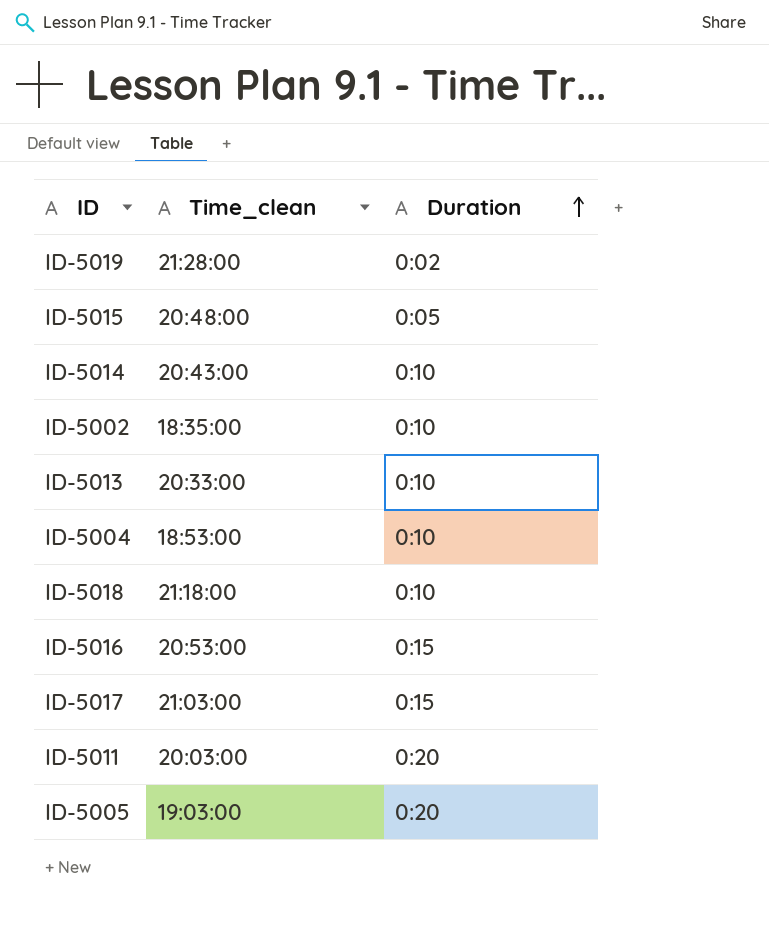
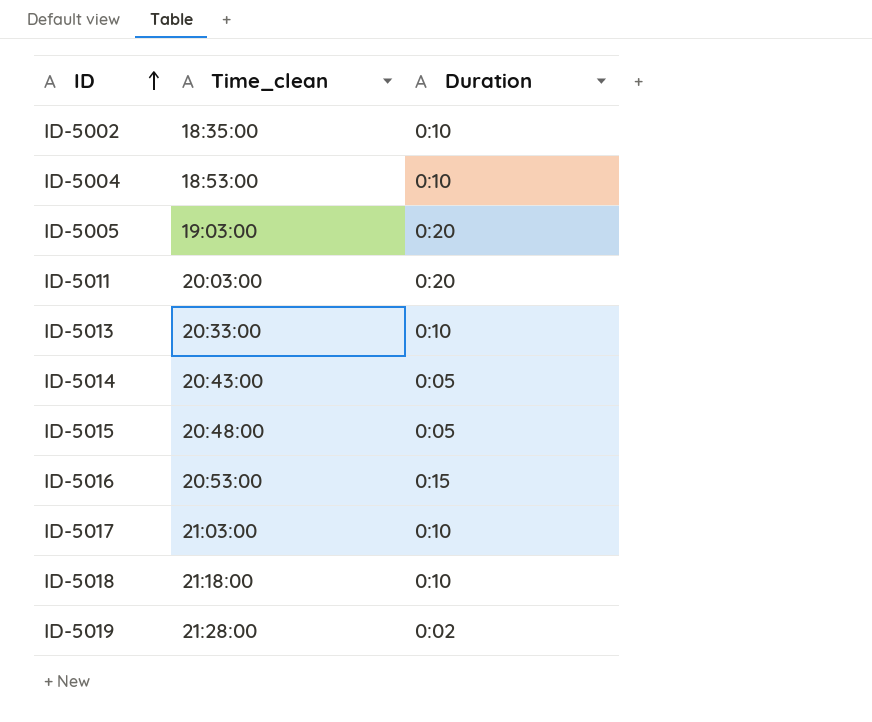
row order: Duration ascending -> ID ascending
ID-5014 | Duration: 0:10 -> 0:05
ID-5017 | Duration: 0:15 -> 0:10

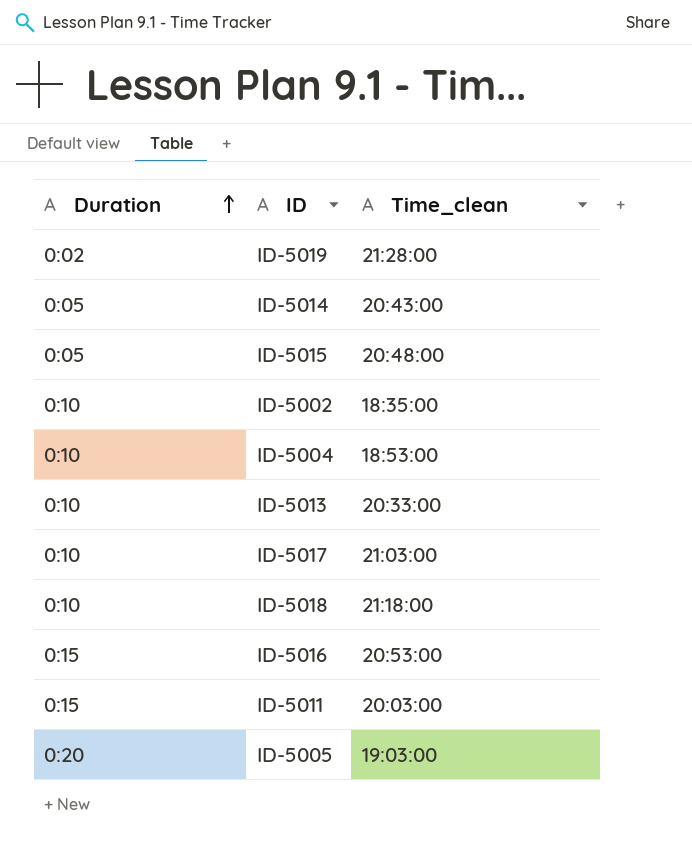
row order: ID ascending -> Duration ascending
column Duration | position: 3 -> 1
ID-5011 | Duration: 0:20 -> 0:15

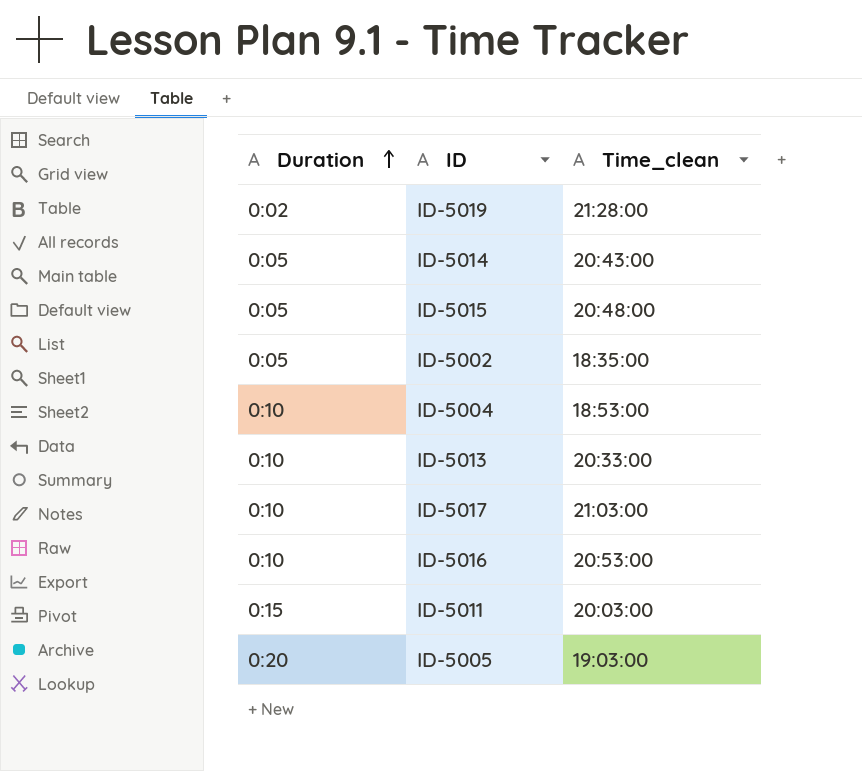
row ID-5018: 0:10 | 21:18:00 -> none
ID-5002 | Duration: 0:10 -> 0:05
ID-5016 | Duration: 0:15 -> 0:10

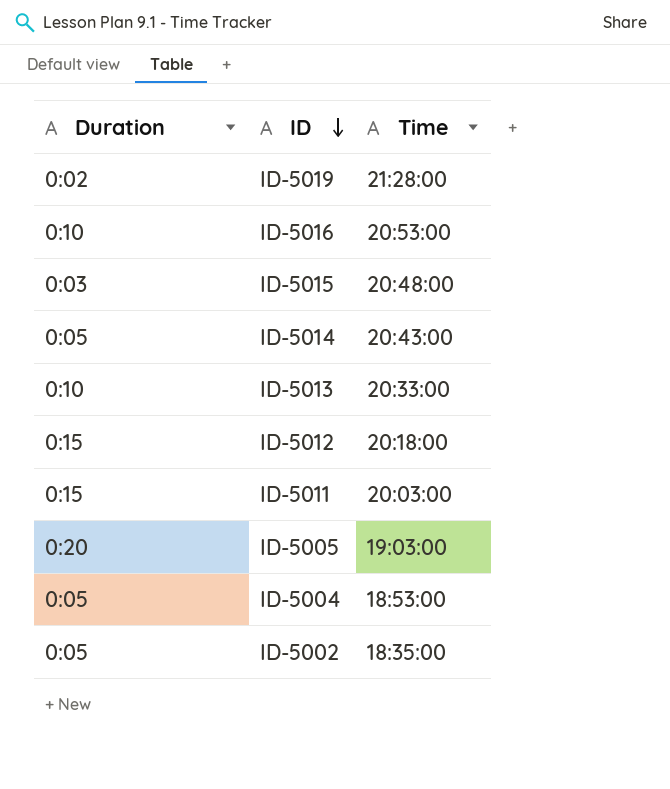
row order: Duration ascending -> ID descending
column name: Time_clean -> Time
row ID-5017: 0:10 | 21:03:00 -> none
ID-5015 | Duration: 0:05 -> 0:03
row ID-5012: none -> 0:15 | 20:18:00
ID-5004 | Duration: 0:10 -> 0:05

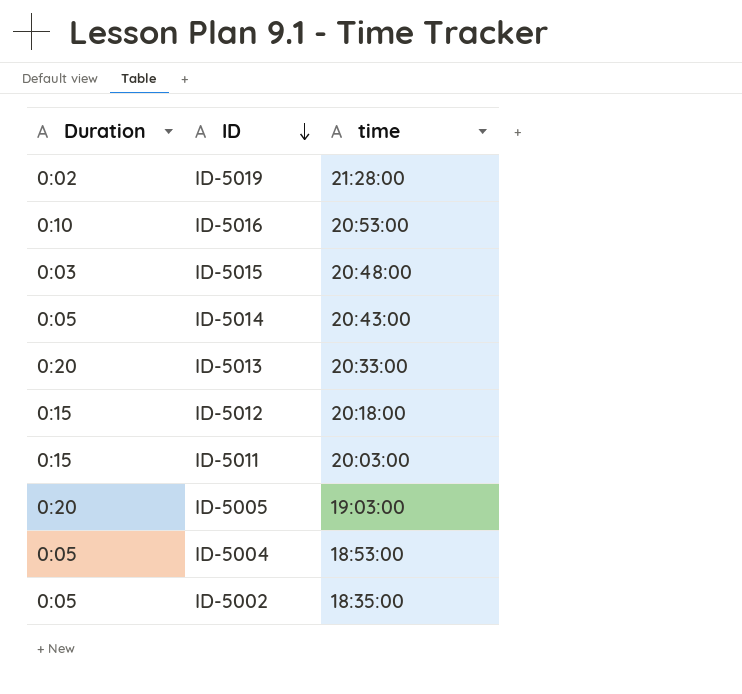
column name: Time -> time
ID-5013 | Duration: 0:10 -> 0:20

